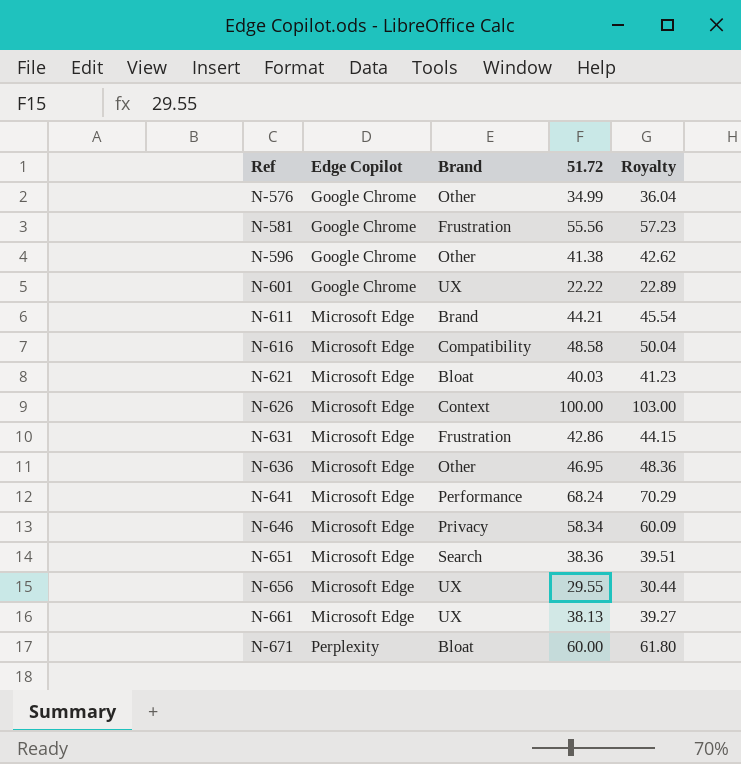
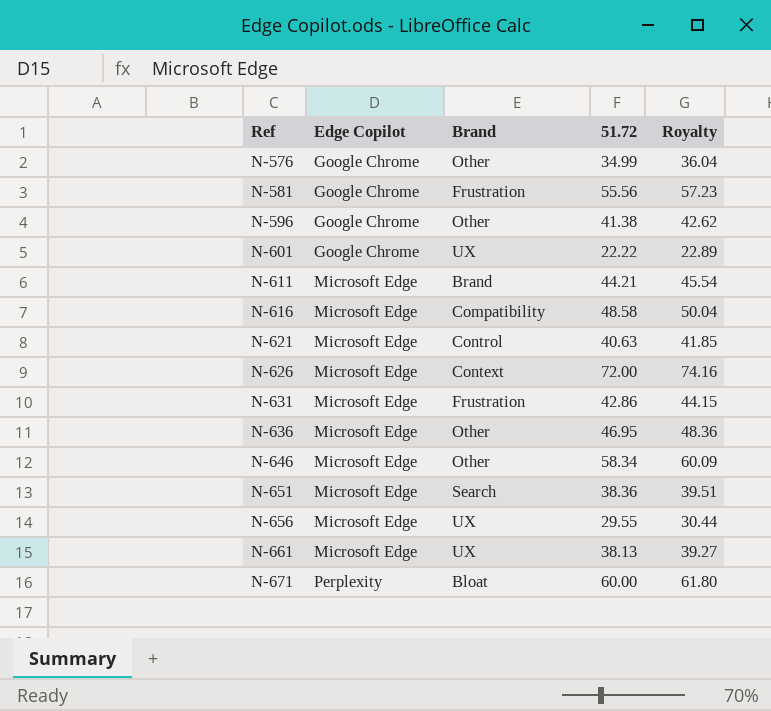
row N-641: Microsoft Edge | Performance | 68.24 | 70.29 -> none
N-621 | Brand: Bloat -> Control
N-621 | 51.72: 40.03 -> 40.63
N-621 | Royalty: 41.23 -> 41.85
N-626 | 51.72: 100.00 -> 72.00
N-626 | Royalty: 103.00 -> 74.16
N-646 | Brand: Privacy -> Other

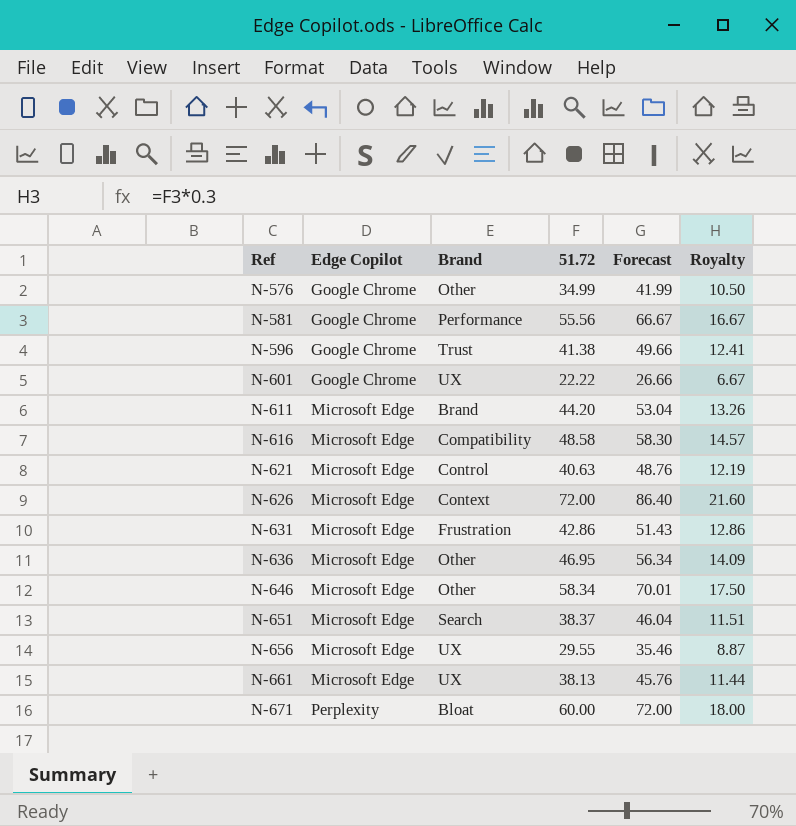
column Forecast | formula: none -> [51.72] * 1.2
column Royalty | formula: [51.72] * 1.03 -> [51.72] * 0.3
N-581 | Brand: Frustration -> Performance
N-596 | Brand: Other -> Trust
N-611 | 51.72: 44.21 -> 44.20
N-651 | 51.72: 38.36 -> 38.37

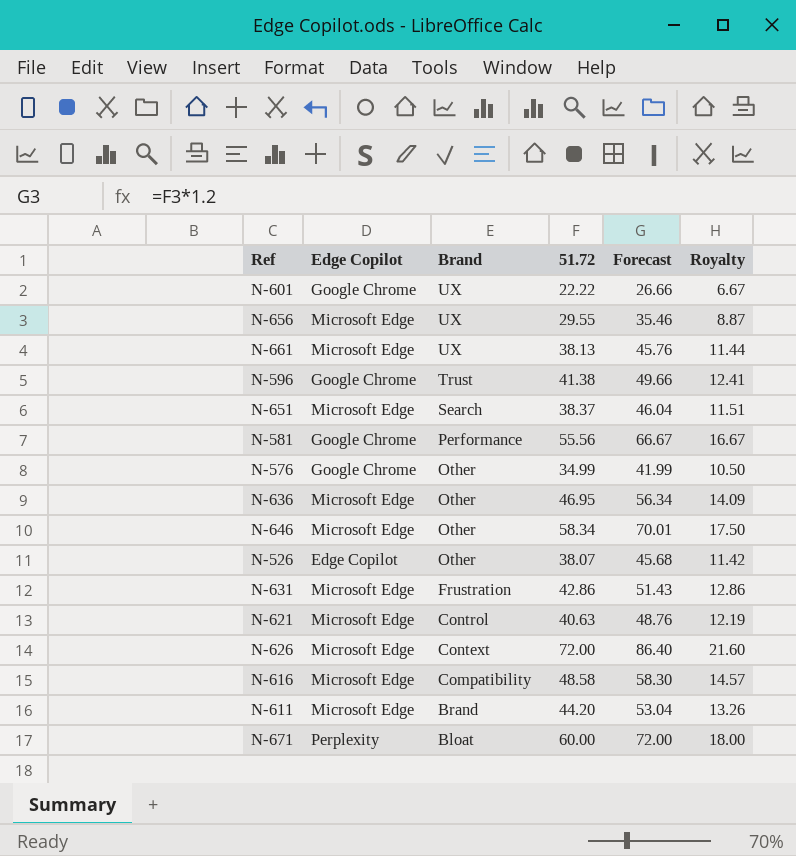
row order: Ref ascending -> Brand descending
row N-526: none -> Edge Copilot | Other | 38.07 | 45.68 | 11.42

